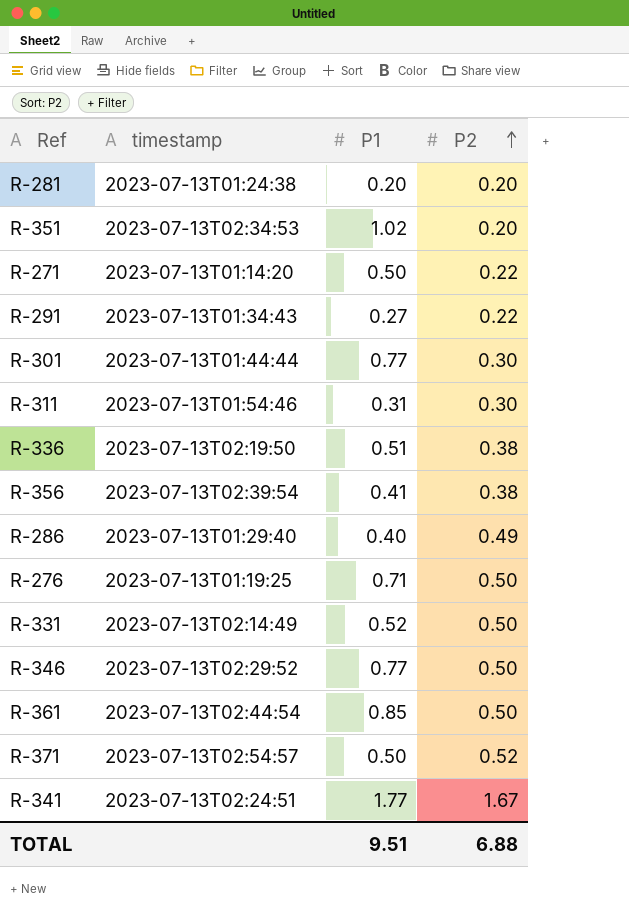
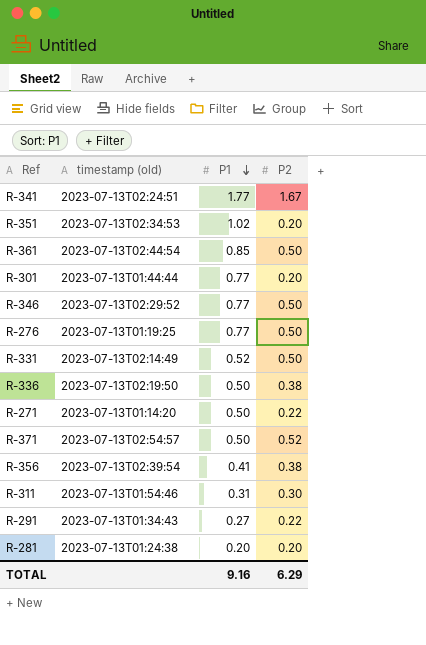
row order: P2 ascending -> P1 descending
column name: timestamp -> timestamp (old)
row R-286: 2023-07-13T01:29:40 | 0.40 | 0.49 -> none
R-301 | P2: 0.30 -> 0.20
R-276 | P1: 0.71 -> 0.77
R-336 | P1: 0.51 -> 0.50
TOTAL | P1: 9.51 -> 9.16
TOTAL | P2: 6.88 -> 6.29

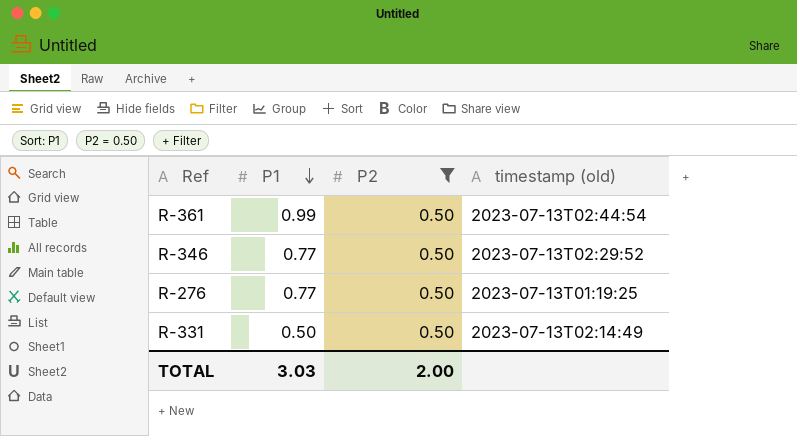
filter: none -> P2 = 0.50
column timestamp (old) | position: 2 -> 4
R-361 | P1: 0.85 -> 0.99
R-331 | P1: 0.52 -> 0.50
TOTAL | P1: 9.16 -> 3.03
TOTAL | P2: 6.29 -> 2.00

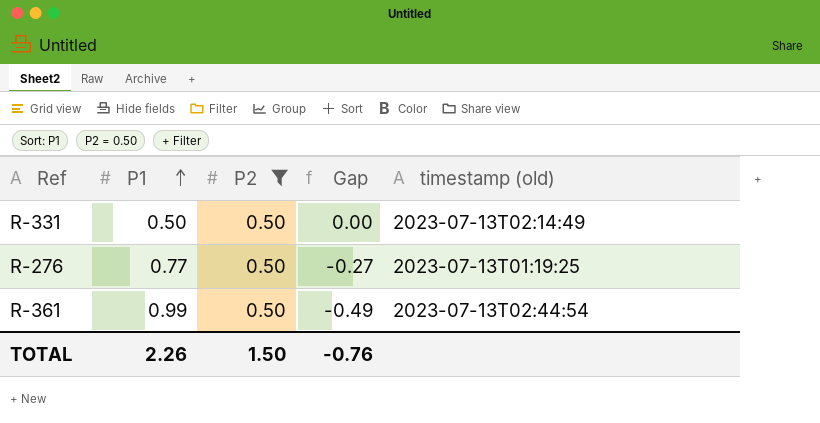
row order: P1 descending -> P1 ascending
column Gap | formula: none -> [P2] - [P1]
row R-346: 0.77 | 0.50 | 2023-07-13T02:29:52 -> none
TOTAL | P1: 3.03 -> 2.26
TOTAL | P2: 2.00 -> 1.50

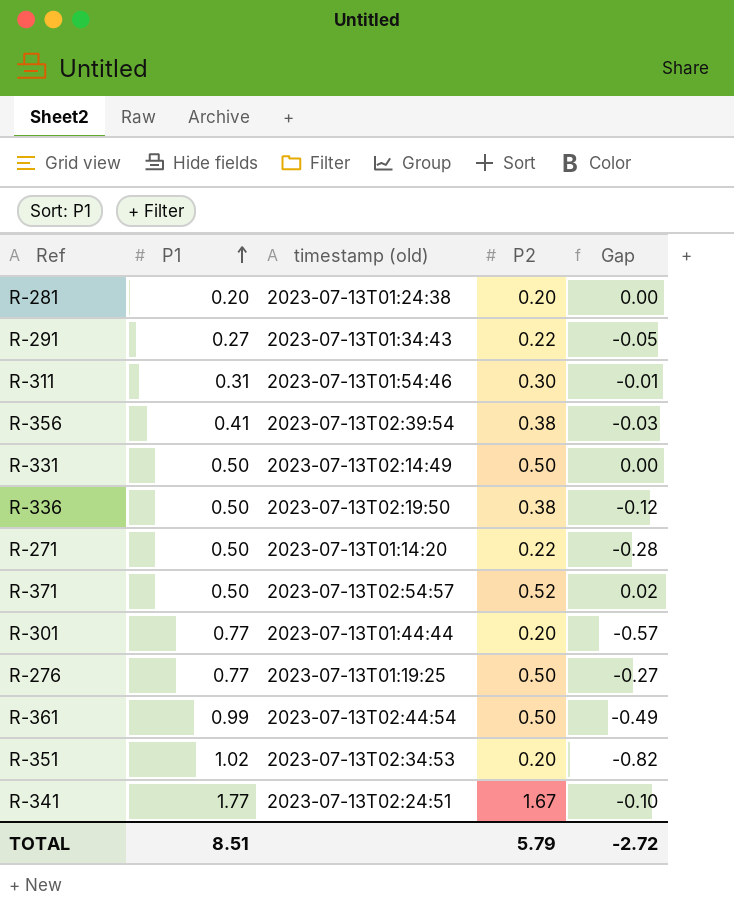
filter: P2 = 0.50 -> none
column timestamp (old) | position: 5 -> 3
TOTAL | P1: 2.26 -> 8.51
TOTAL | P2: 1.50 -> 5.79
TOTAL | Gap: -0.76 -> -2.72

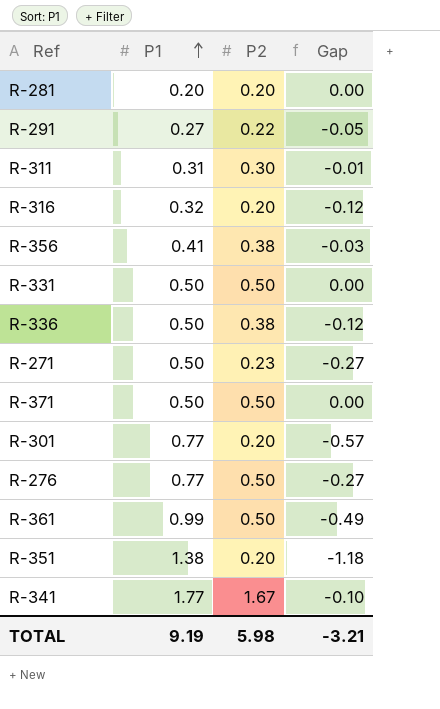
column timestamp (old) | position: 3 -> none
row R-316: none -> 0.32 | 0.20 | -0.12
R-271 | P2: 0.22 -> 0.23
R-271 | Gap: -0.28 -> -0.27
R-371 | P2: 0.52 -> 0.50
R-371 | Gap: 0.02 -> 0.00
R-351 | P1: 1.02 -> 1.38
R-351 | Gap: -0.82 -> -1.18
TOTAL | P1: 8.51 -> 9.19
TOTAL | P2: 5.79 -> 5.98
TOTAL | Gap: -2.72 -> -3.21

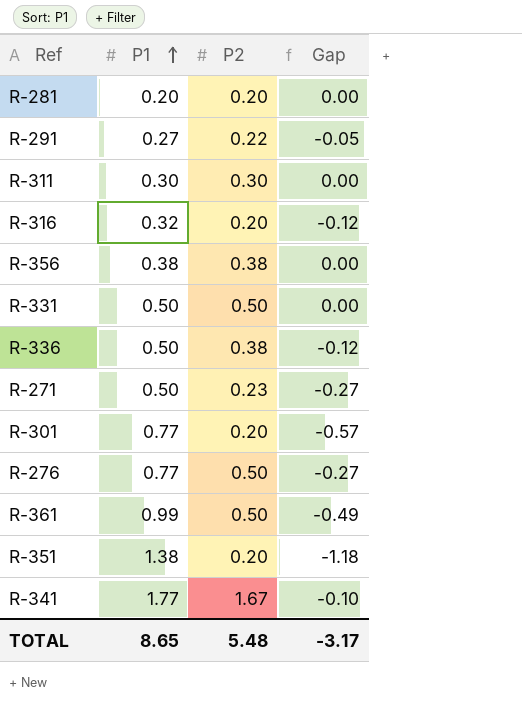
row R-371: 0.50 | 0.50 | 0.00 -> none
R-311 | P1: 0.31 -> 0.30
R-311 | Gap: -0.01 -> 0.00
R-356 | P1: 0.41 -> 0.38
R-356 | Gap: -0.03 -> 0.00
TOTAL | P1: 9.19 -> 8.65
TOTAL | P2: 5.98 -> 5.48
TOTAL | Gap: -3.21 -> -3.17

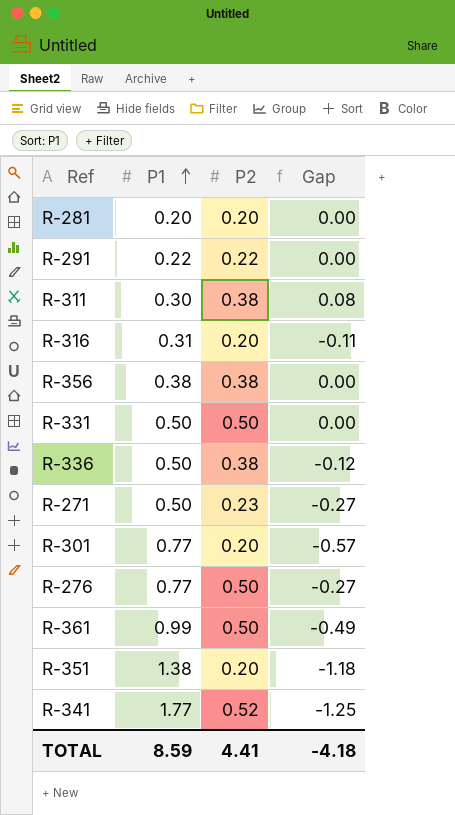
R-291 | P1: 0.27 -> 0.22
R-291 | Gap: -0.05 -> 0.00
R-311 | P2: 0.30 -> 0.38
R-311 | Gap: 0.00 -> 0.08
R-316 | P1: 0.32 -> 0.31
R-316 | Gap: -0.12 -> -0.11
R-341 | P2: 1.67 -> 0.52
R-341 | Gap: -0.10 -> -1.25
TOTAL | P1: 8.65 -> 8.59
TOTAL | P2: 5.48 -> 4.41
TOTAL | Gap: -3.17 -> -4.18

